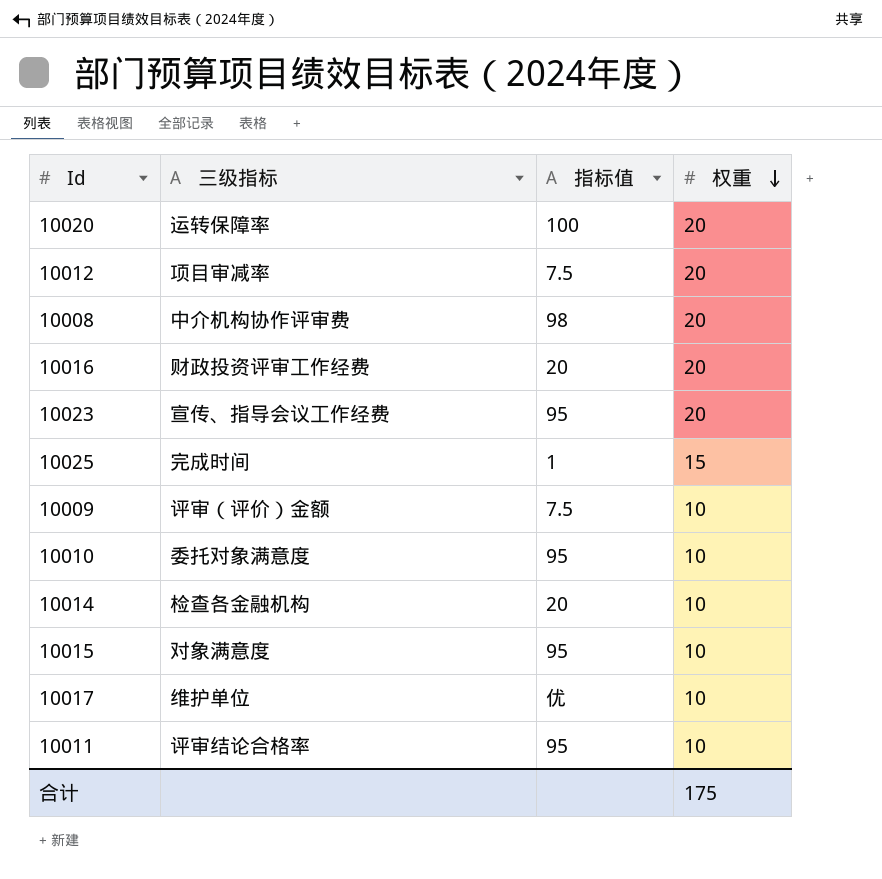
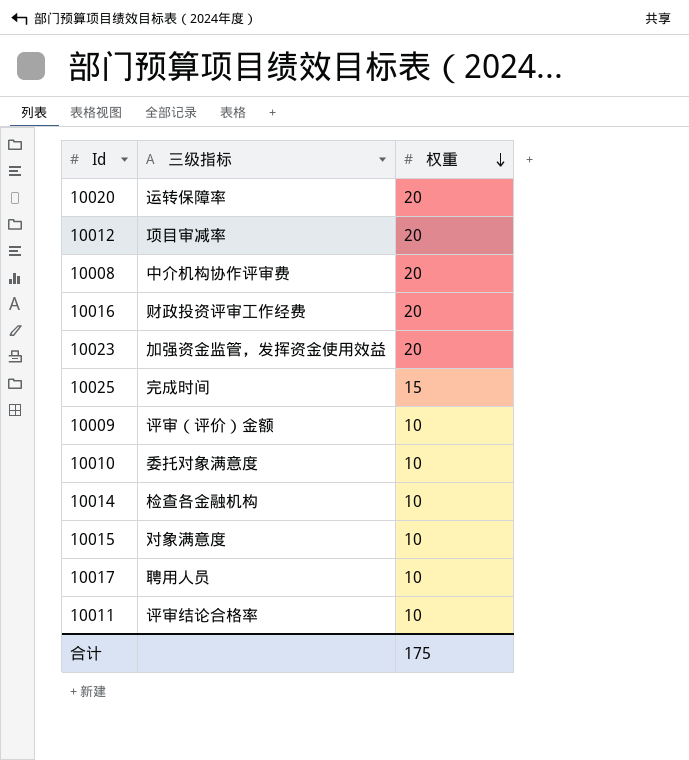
column 指标值 | position: 3 -> none
10023 | 三级指标: 宣传、指导会议工作经费 -> 加强资金监管，发挥资金使用效益
10017 | 三级指标: 维护单位 -> 聘用人员

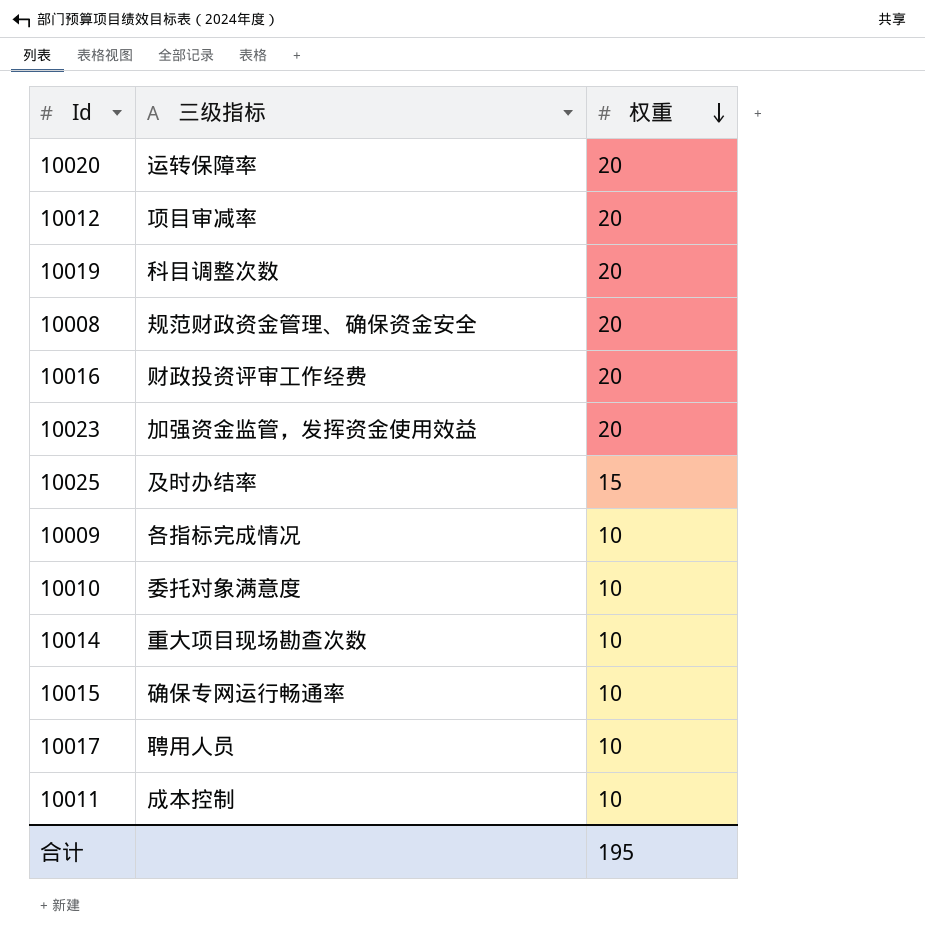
row 10019: none -> 科目调整次数 | 20
10008 | 三级指标: 中介机构协作评审费 -> 规范财政资金管理、确保资金安全
10025 | 三级指标: 完成时间 -> 及时办结率
10009 | 三级指标: 评审（评价）金额 -> 各指标完成情况
10014 | 三级指标: 检查各金融机构 -> 重大项目现场勘查次数
10015 | 三级指标: 对象满意度 -> 确保专网运行畅通率
10011 | 三级指标: 评审结论合格率 -> 成本控制
合计 | 权重: 175 -> 195

